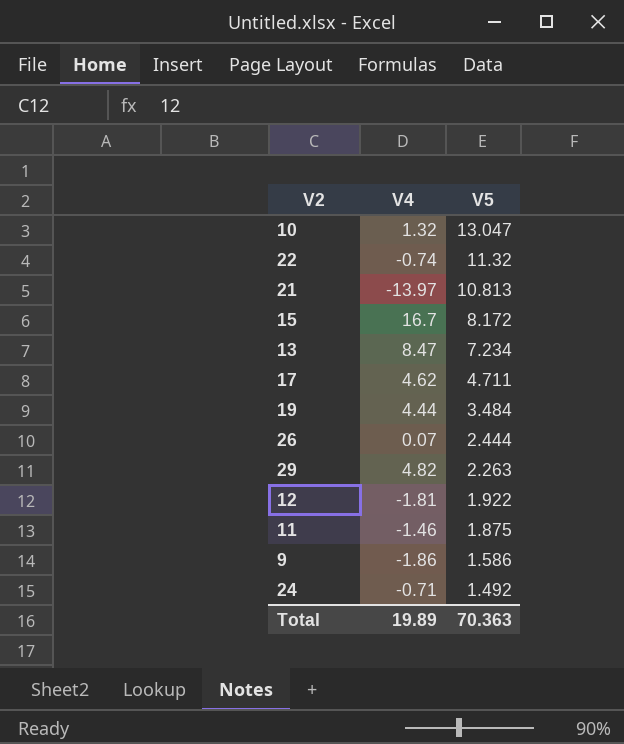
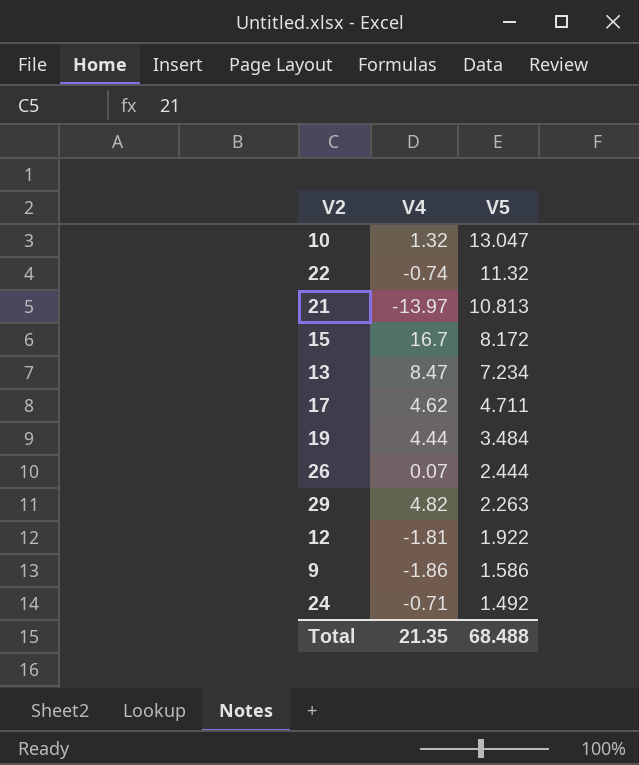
row 11: -1.46 | 1.875 -> none
Total | V4: 19.89 -> 21.35
Total | V5: 70.363 -> 68.488

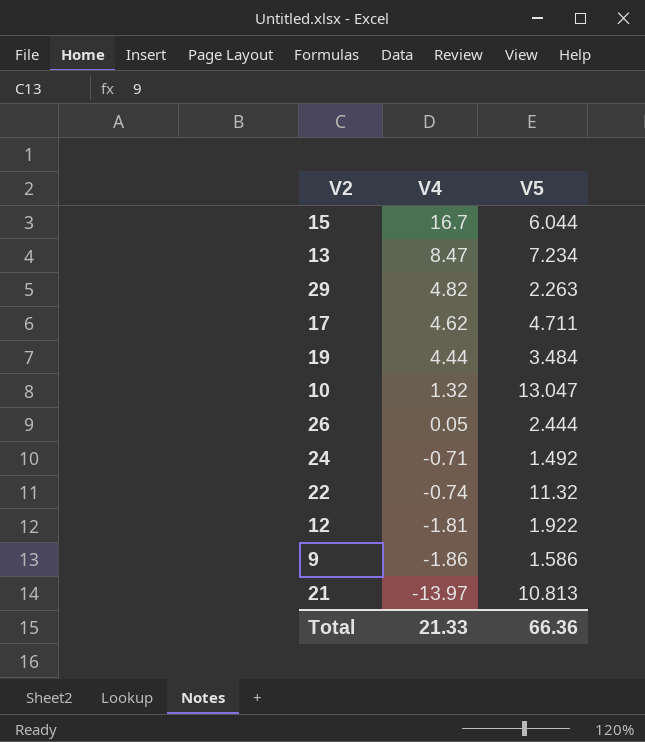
row order: V5 descending -> V4 descending
15 | V5: 8.172 -> 6.044
26 | V4: 0.07 -> 0.05
Total | V4: 21.35 -> 21.33
Total | V5: 68.488 -> 66.36

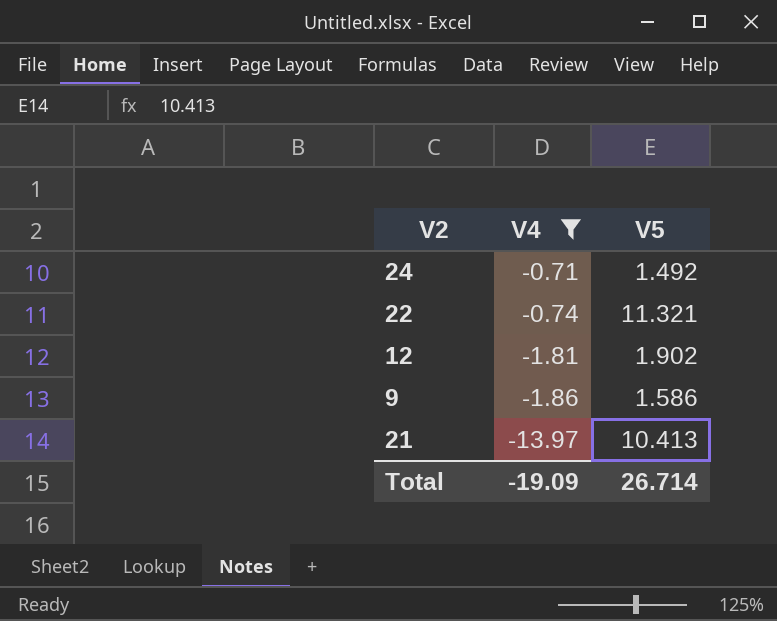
filter: none -> V4 <= -0.71
22 | V5: 11.32 -> 11.321
12 | V5: 1.922 -> 1.902
21 | V5: 10.813 -> 10.413
Total | V4: 21.33 -> -19.09
Total | V5: 66.36 -> 26.714

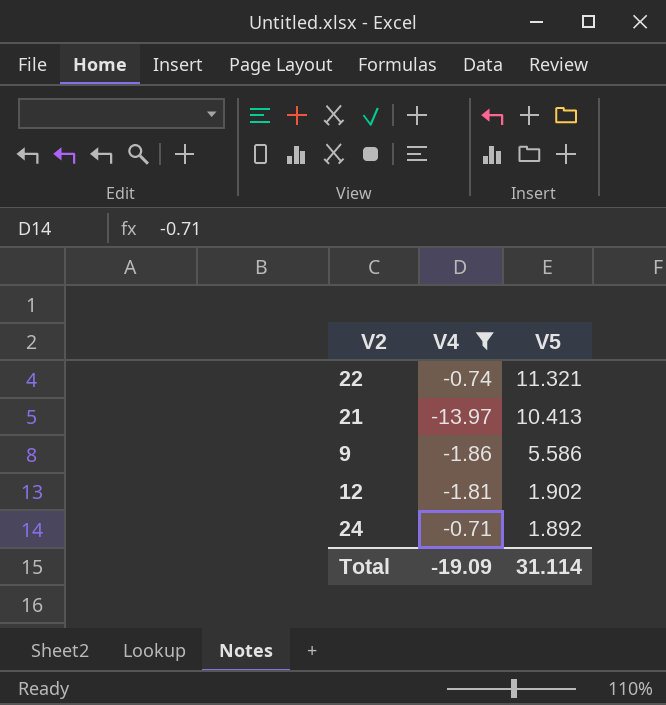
row order: V4 descending -> V5 descending
9 | V5: 1.586 -> 5.586
24 | V5: 1.492 -> 1.892
Total | V5: 26.714 -> 31.114

